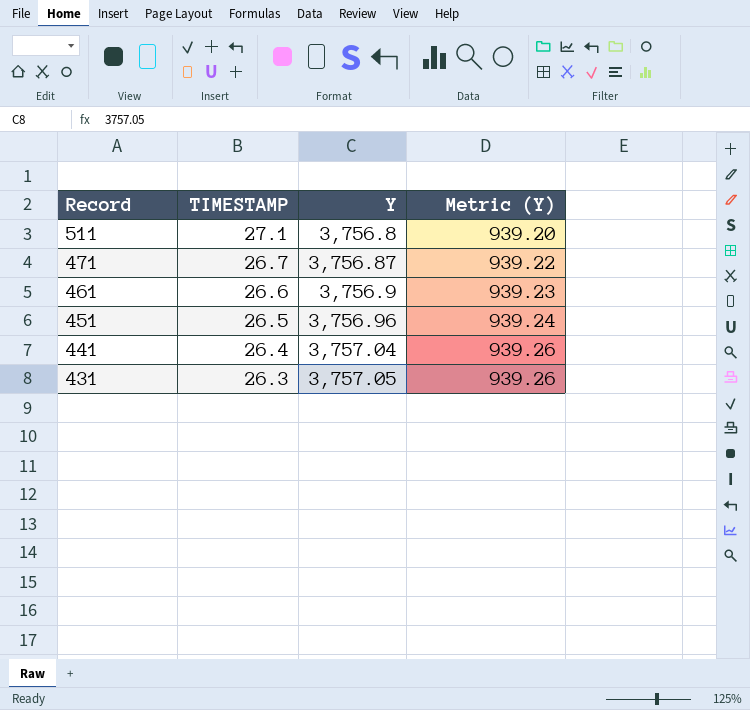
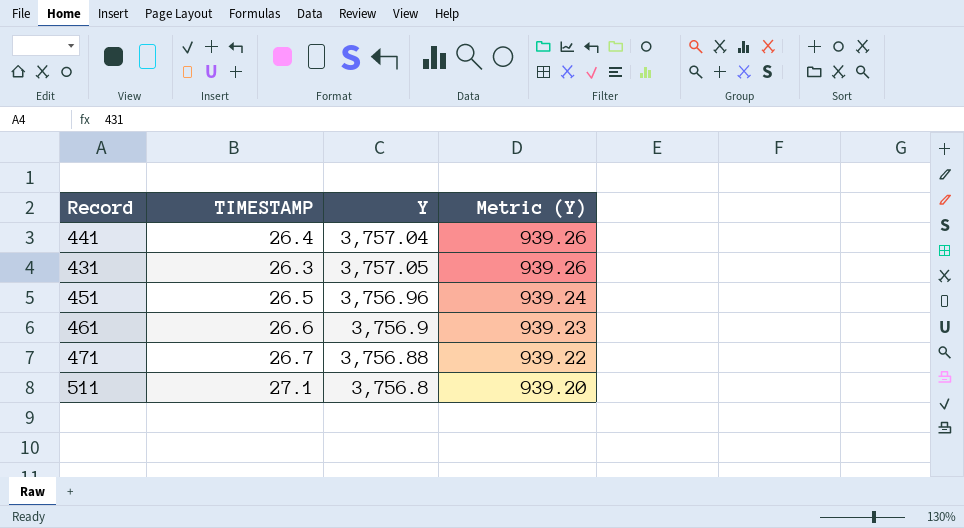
row order: Record descending -> Metric (Y) descending
471 | Y: 3,756.87 -> 3,756.88

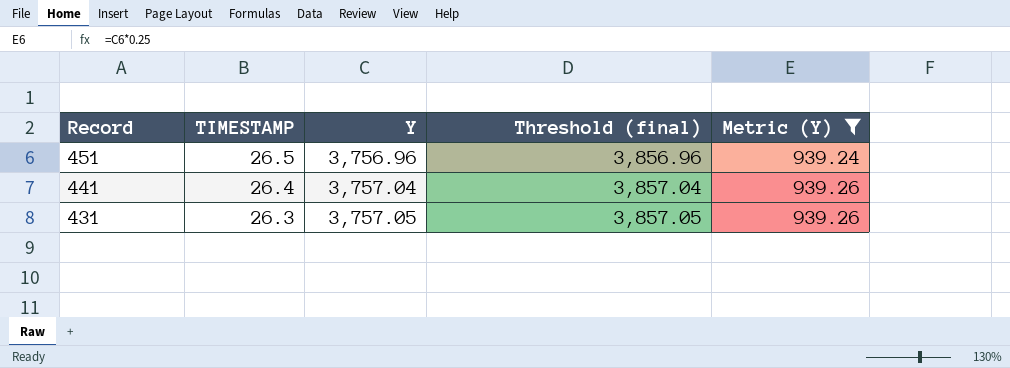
filter: none -> Metric (Y) >= 939.24
row order: Metric (Y) descending -> Record descending
column Threshold (final) | formula: none -> [Y] + 100

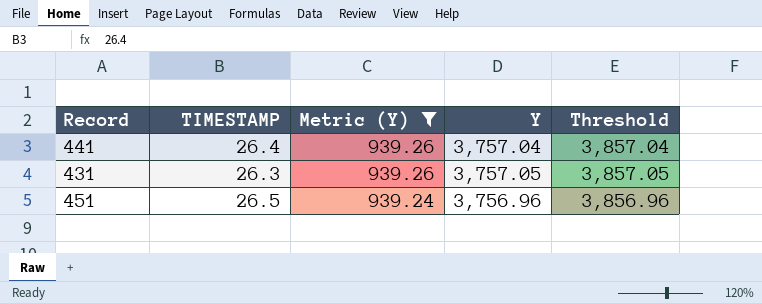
row order: Record descending -> Metric (Y) descending
column Metric (Y) | position: 5 -> 3
column name: Threshold (final) -> Threshold

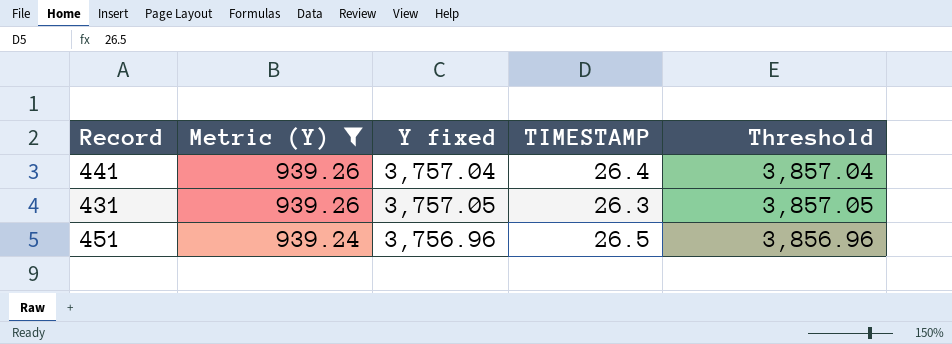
column name: Y -> Y fixed
column TIMESTAMP | position: 2 -> 4

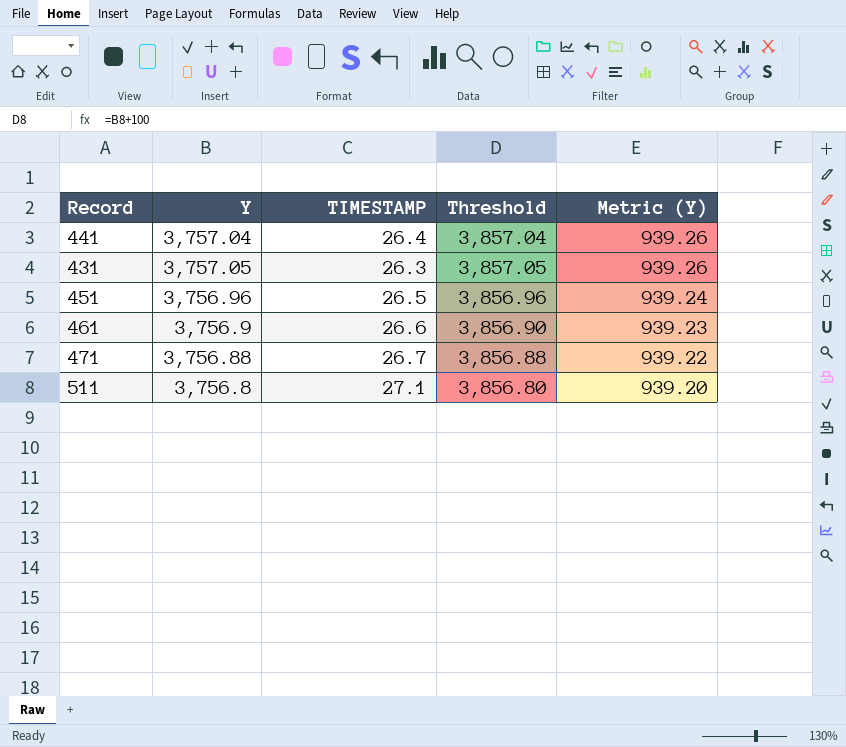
filter: Metric (Y) >= 939.24 -> none
column name: Y fixed -> Y
column Metric (Y) | position: 2 -> 5

